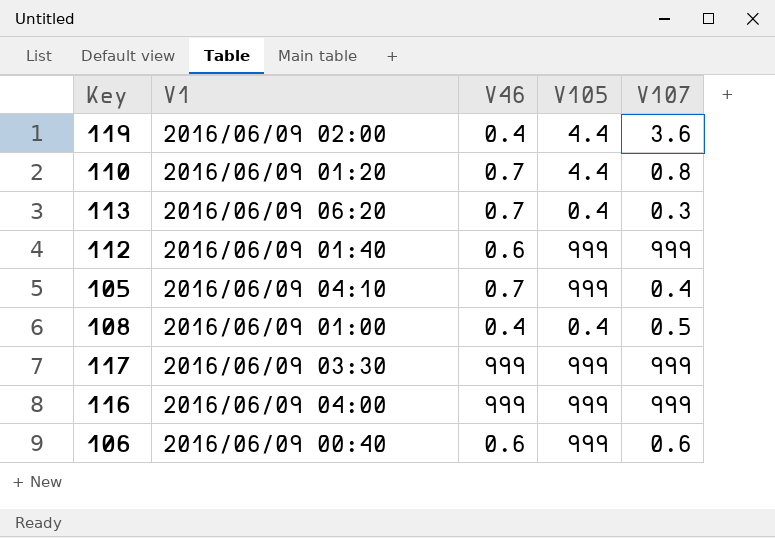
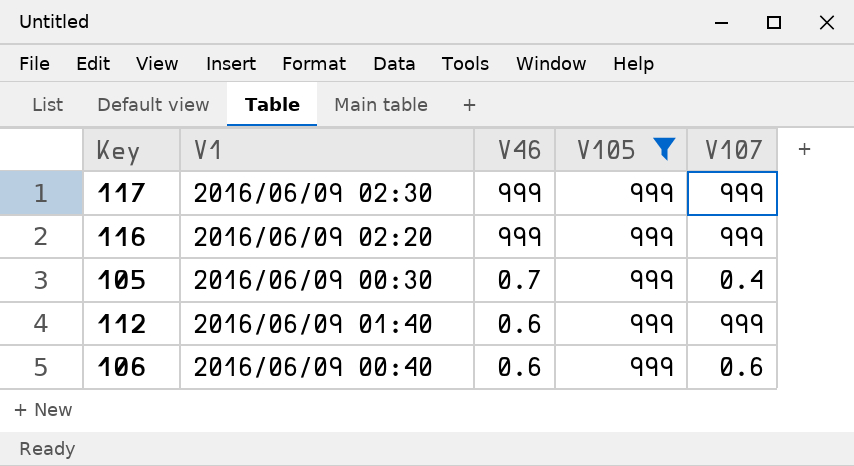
filter: none -> V105 = 999
row order: none -> V46 descending
117 | V1: 2016/06/09 03:30 -> 2016/06/09 02:30
116 | V1: 2016/06/09 04:00 -> 2016/06/09 02:20
105 | V1: 2016/06/09 04:10 -> 2016/06/09 00:30

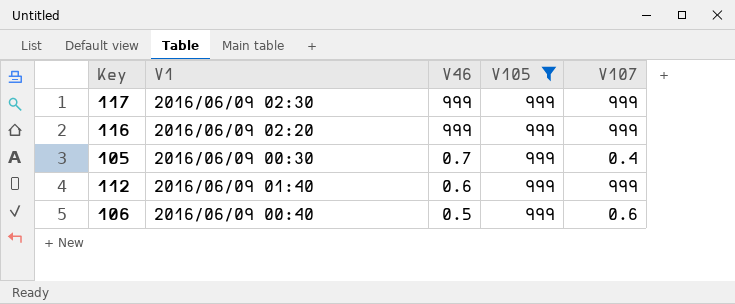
106 | V46: 0.6 -> 0.5

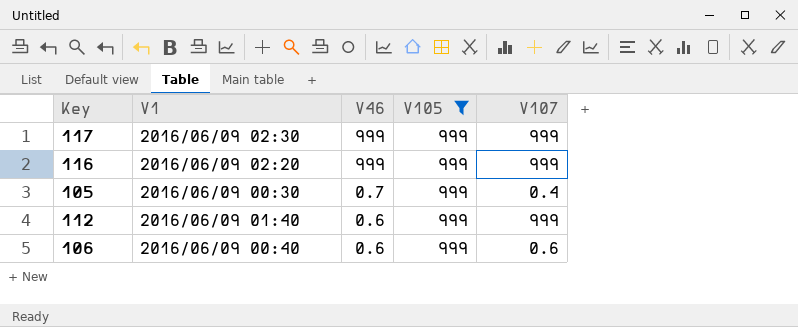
106 | V46: 0.5 -> 0.6

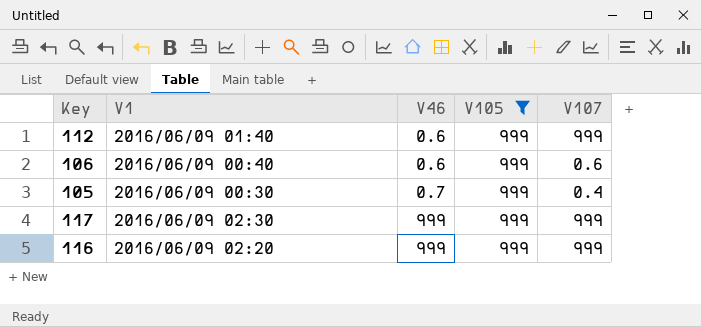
row order: V46 descending -> V46 ascending

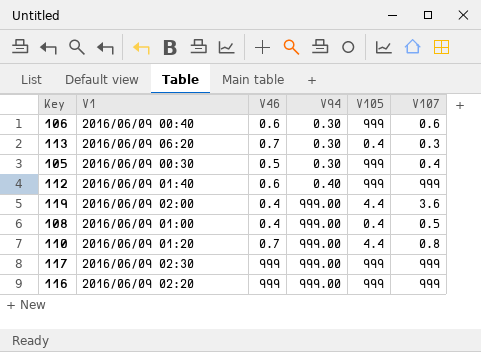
filter: V105 = 999 -> none
row order: V46 ascending -> V94 ascending
column V94 | position: none -> 4
105 | V46: 0.7 -> 0.5

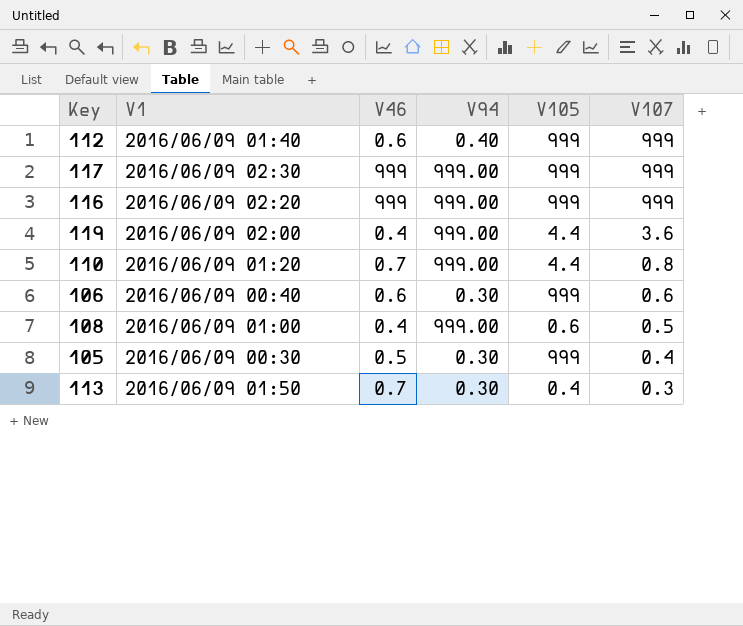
row order: V94 ascending -> V107 descending
108 | V105: 0.4 -> 0.6
113 | V1: 2016/06/09 06:20 -> 2016/06/09 01:50

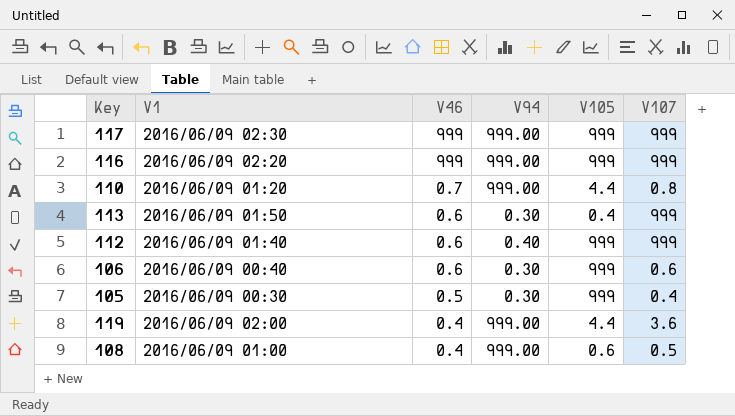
row order: V107 descending -> V46 descending
113 | V46: 0.7 -> 0.6
113 | V107: 0.3 -> 999

